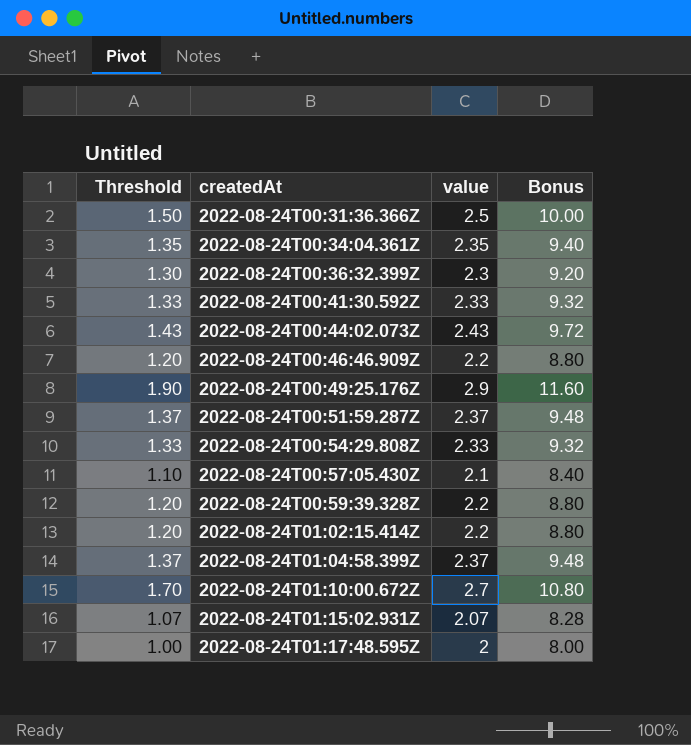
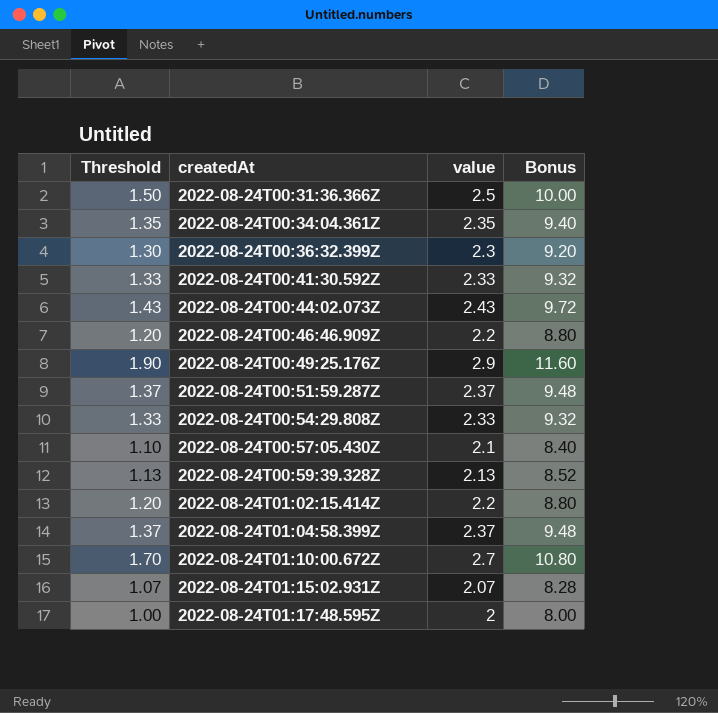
2022-08-24T00:59:39.328Z | Threshold: 1.20 -> 1.13
2022-08-24T00:59:39.328Z | value: 2.2 -> 2.13
2022-08-24T00:59:39.328Z | Bonus: 8.80 -> 8.52

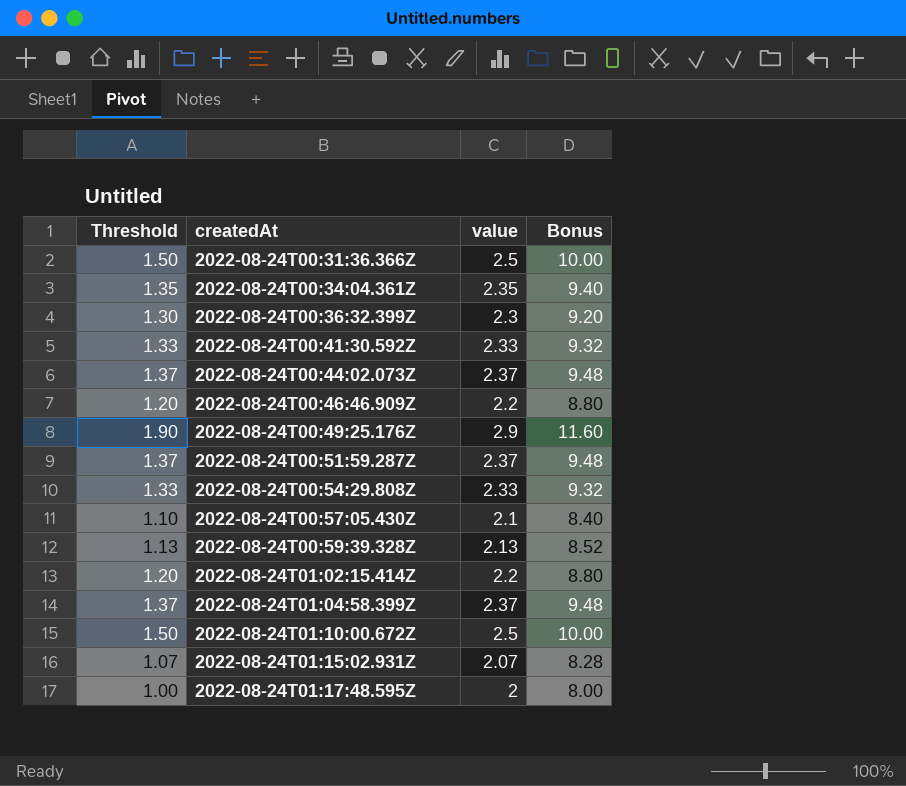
2022-08-24T00:44:02.073Z | Threshold: 1.43 -> 1.37
2022-08-24T00:44:02.073Z | value: 2.43 -> 2.37
2022-08-24T00:44:02.073Z | Bonus: 9.72 -> 9.48
2022-08-24T01:10:00.672Z | Threshold: 1.70 -> 1.50
2022-08-24T01:10:00.672Z | value: 2.7 -> 2.5
2022-08-24T01:10:00.672Z | Bonus: 10.80 -> 10.00

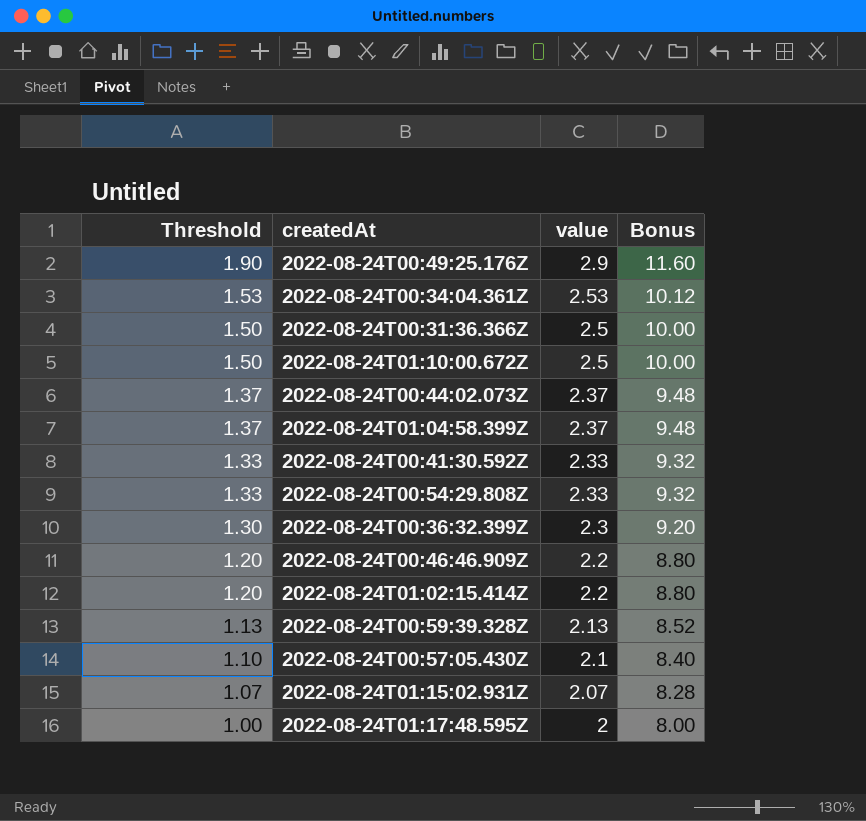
row order: createdAt ascending -> Threshold descending
row 2022-08-24T00:51:59.287Z: 1.37 | 2.37 | 9.48 -> none
2022-08-24T00:34:04.361Z | Threshold: 1.35 -> 1.53
2022-08-24T00:34:04.361Z | value: 2.35 -> 2.53
2022-08-24T00:34:04.361Z | Bonus: 9.40 -> 10.12

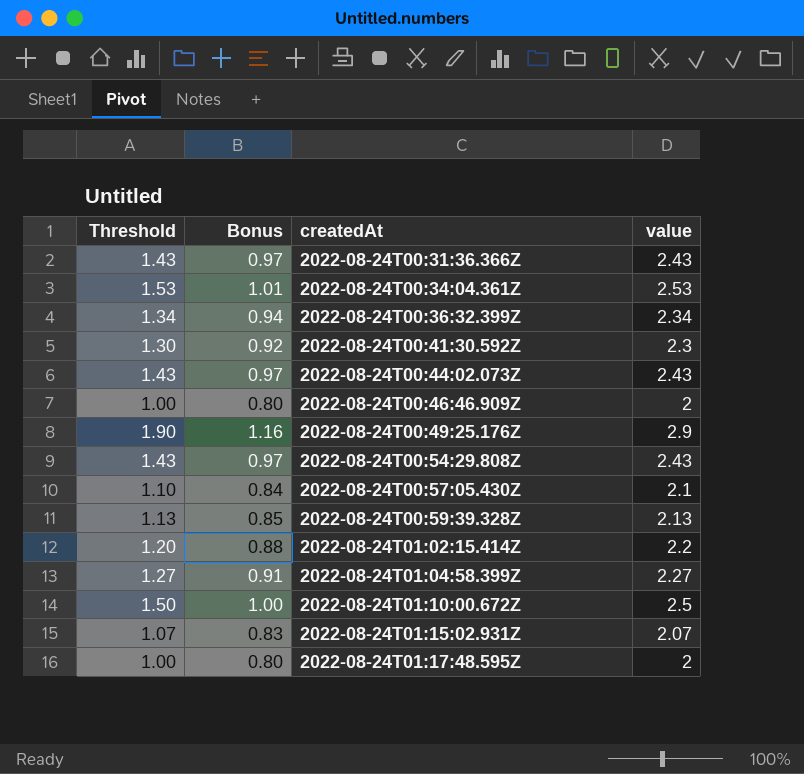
row order: Threshold descending -> createdAt ascending
column Bonus | formula: [value] * 4 -> [value] * 0.4
column Bonus | position: 4 -> 2
2022-08-24T00:31:36.366Z | Threshold: 1.50 -> 1.43
2022-08-24T00:31:36.366Z | value: 2.5 -> 2.43
2022-08-24T00:36:32.399Z | Threshold: 1.30 -> 1.34
2022-08-24T00:36:32.399Z | value: 2.3 -> 2.34
2022-08-24T00:41:30.592Z | Threshold: 1.33 -> 1.30
2022-08-24T00:41:30.592Z | value: 2.33 -> 2.3
2022-08-24T00:44:02.073Z | Threshold: 1.37 -> 1.43
2022-08-24T00:44:02.073Z | value: 2.37 -> 2.43
2022-08-24T00:46:46.909Z | Threshold: 1.20 -> 1.00
2022-08-24T00:46:46.909Z | value: 2.2 -> 2
2022-08-24T00:54:29.808Z | Threshold: 1.33 -> 1.43
2022-08-24T00:54:29.808Z | value: 2.33 -> 2.43
2022-08-24T01:04:58.399Z | Threshold: 1.37 -> 1.27
2022-08-24T01:04:58.399Z | value: 2.37 -> 2.27

